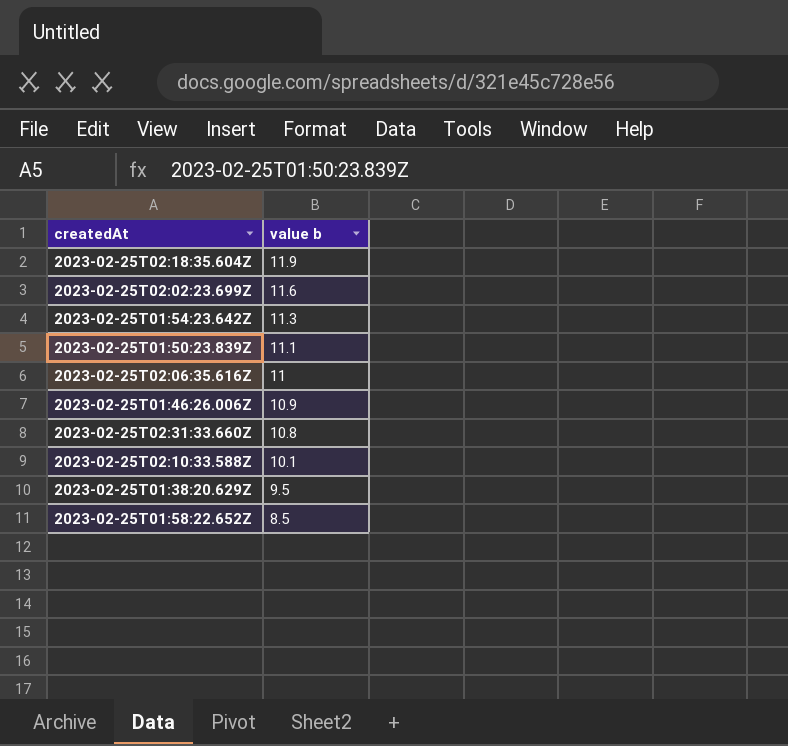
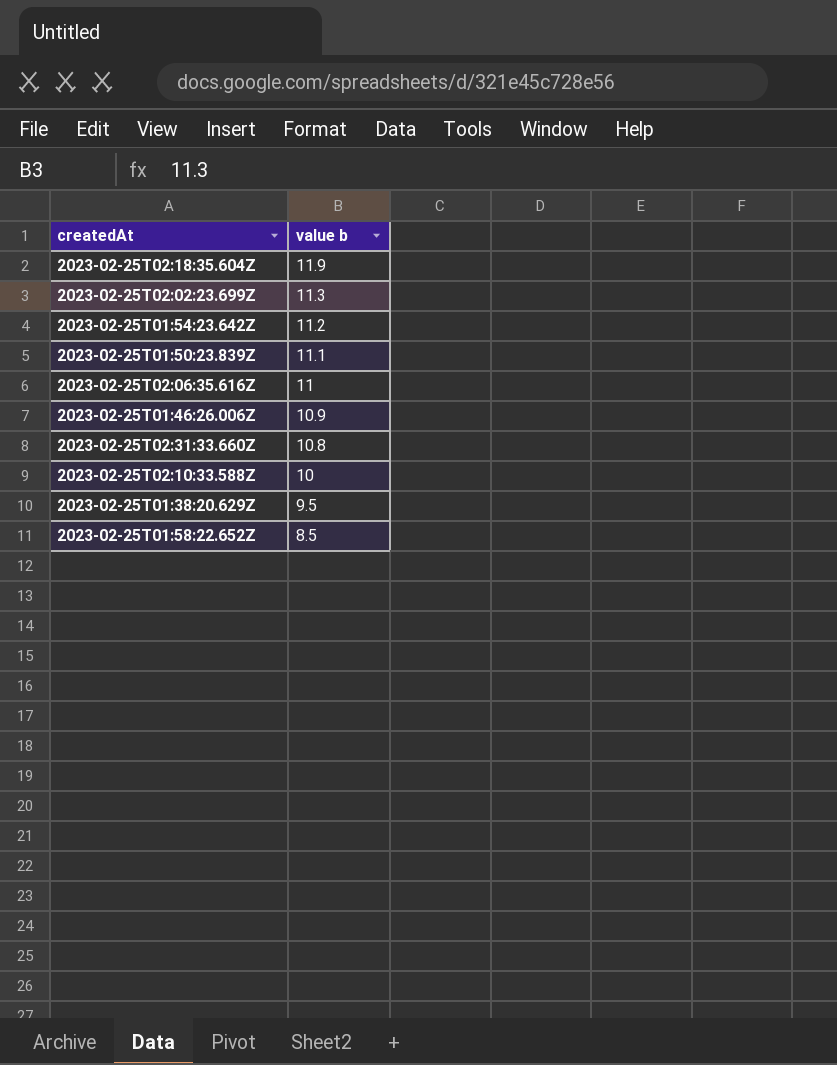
2023-02-25T02:02:23.699Z | value b: 11.6 -> 11.3
2023-02-25T01:54:23.642Z | value b: 11.3 -> 11.2
2023-02-25T02:10:33.588Z | value b: 10.1 -> 10

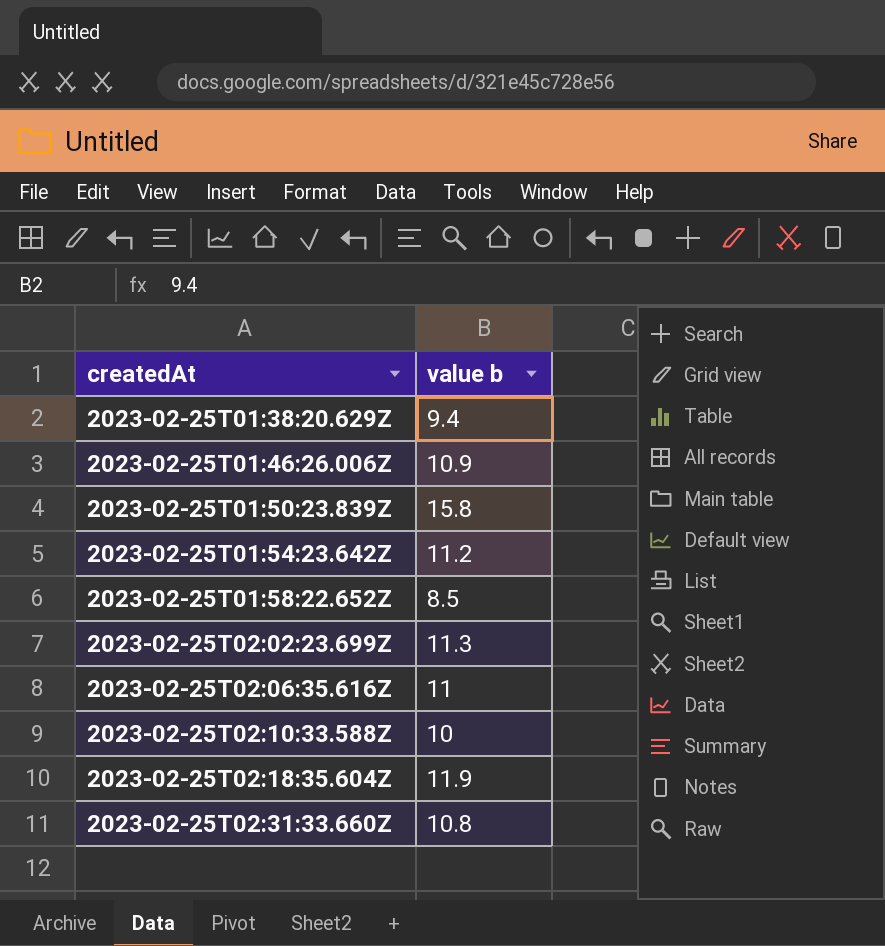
row order: value b descending -> createdAt ascending
2023-02-25T01:38:20.629Z | value b: 9.5 -> 9.4
2023-02-25T01:50:23.839Z | value b: 11.1 -> 15.8

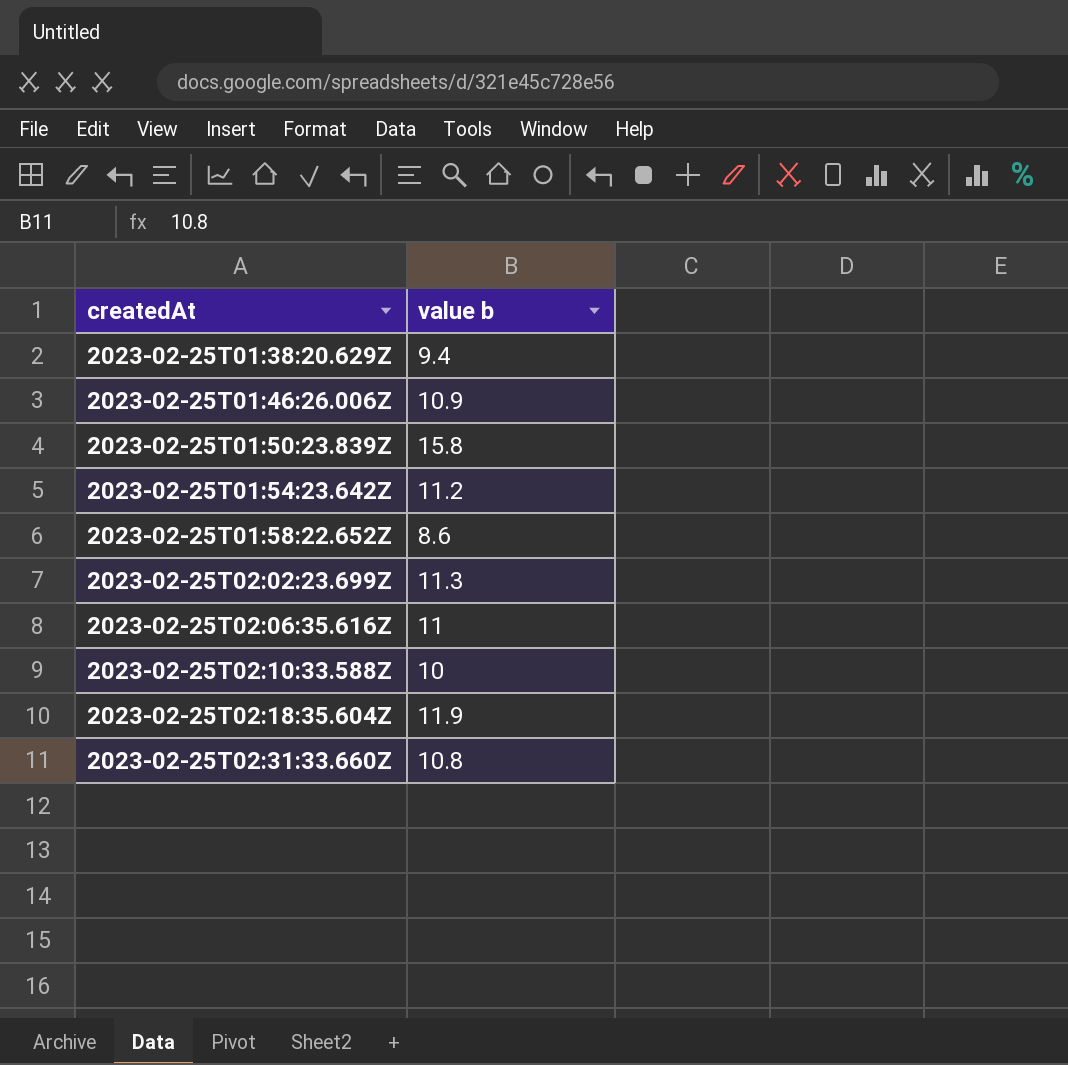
2023-02-25T01:58:22.652Z | value b: 8.5 -> 8.6

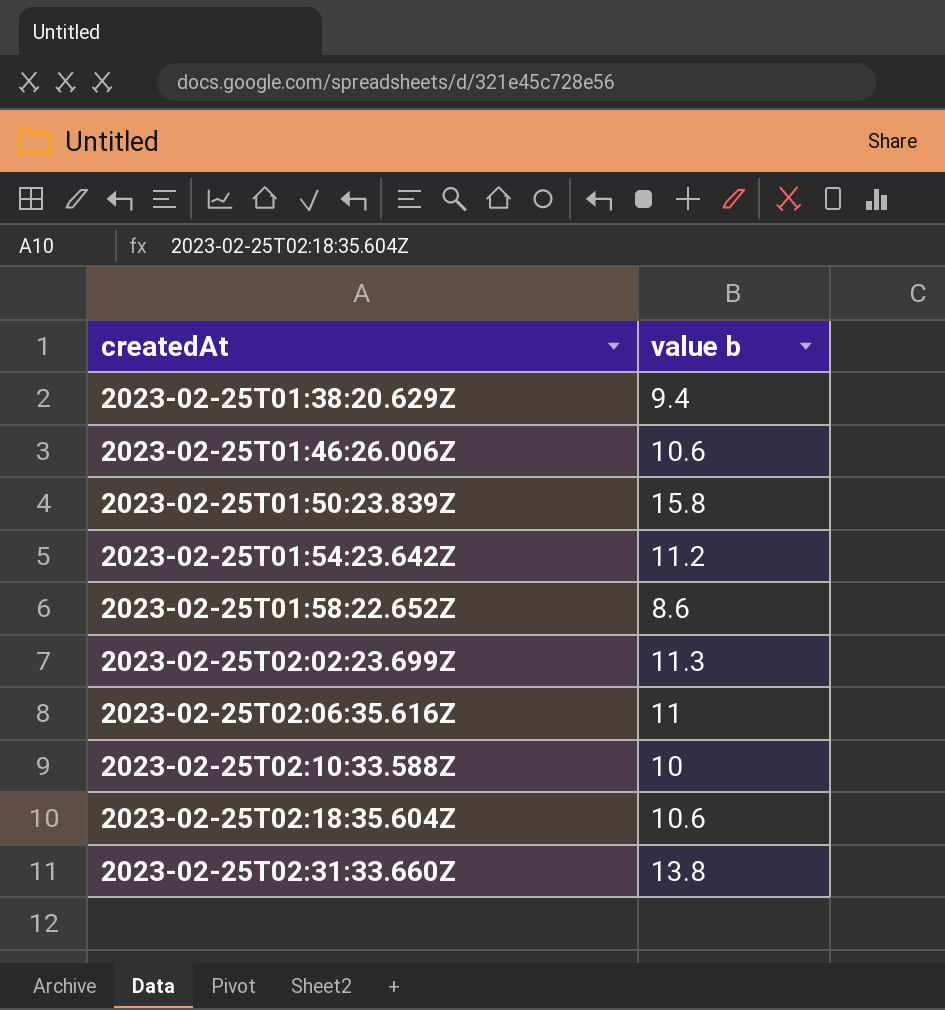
2023-02-25T01:46:26.006Z | value b: 10.9 -> 10.6
2023-02-25T02:18:35.604Z | value b: 11.9 -> 10.6
2023-02-25T02:31:33.660Z | value b: 10.8 -> 13.8

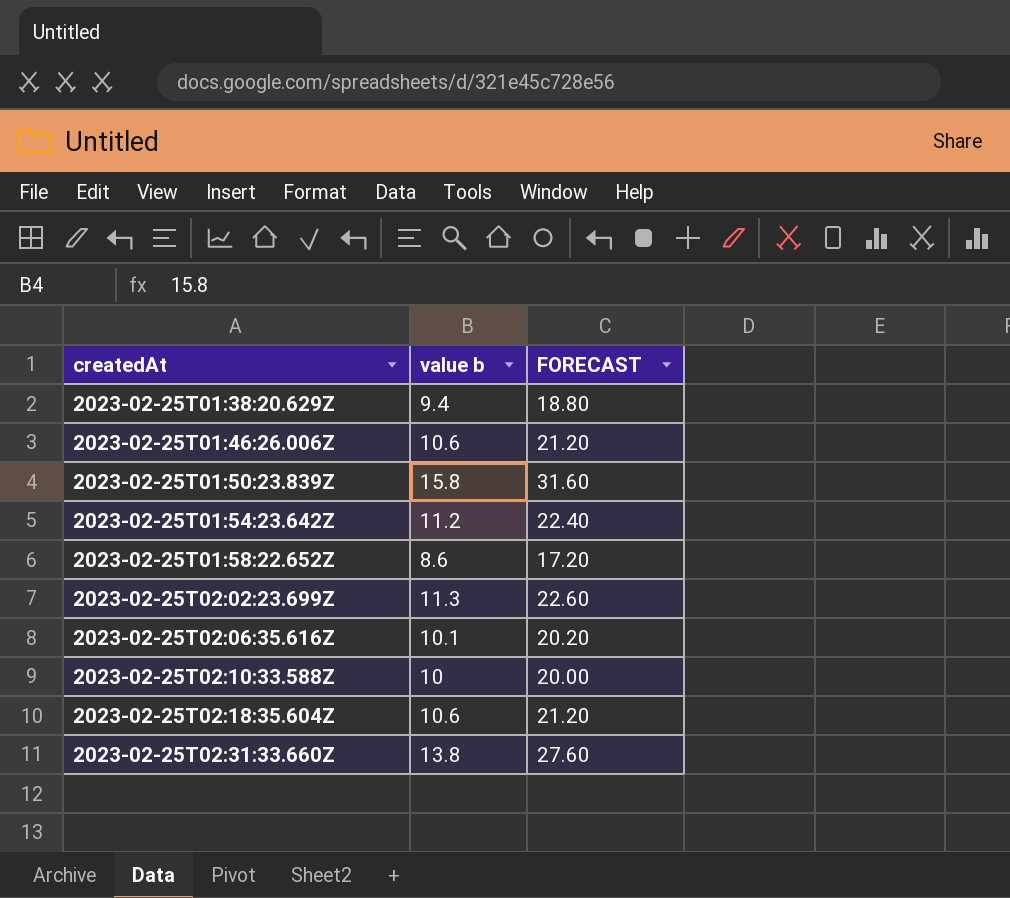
column FORECAST | formula: none -> [value b] * 2
2023-02-25T02:06:35.616Z | value b: 11 -> 10.1

